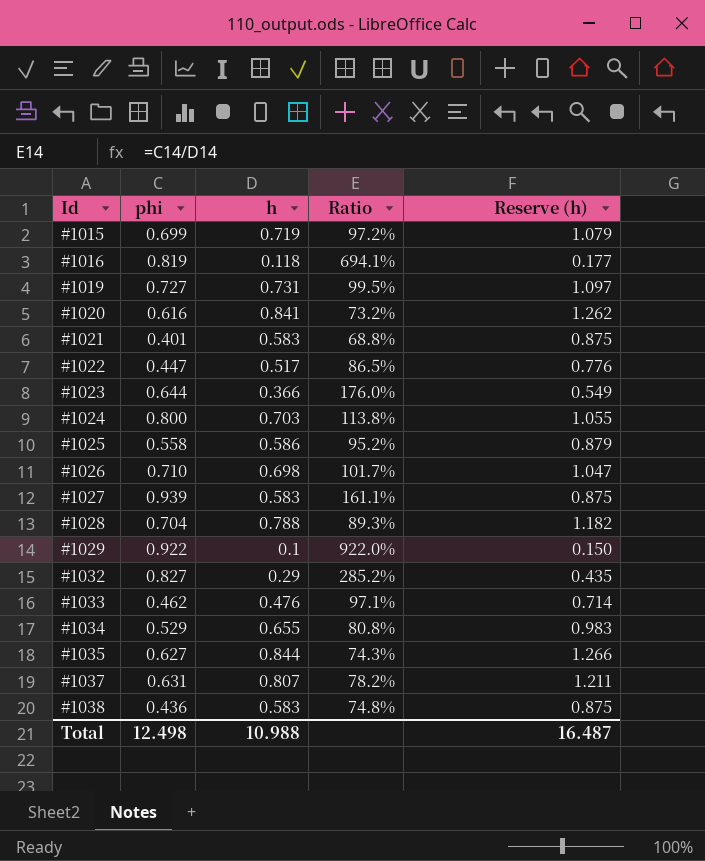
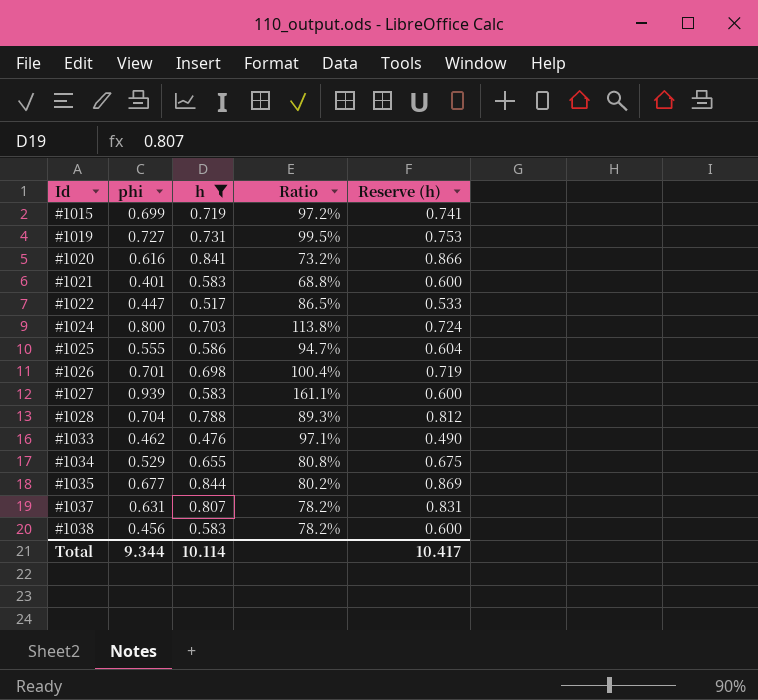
filter: none -> h >= 0.476
column Reserve (h) | formula: [h] * 1.5 -> [h] * 1.03
#1025 | phi: 0.558 -> 0.555
#1025 | Ratio: 95.2% -> 94.7%
#1026 | phi: 0.710 -> 0.701
#1026 | Ratio: 101.7% -> 100.4%
#1035 | phi: 0.627 -> 0.677
#1035 | Ratio: 74.3% -> 80.2%
#1038 | phi: 0.436 -> 0.456
#1038 | Ratio: 74.8% -> 78.2%
Total | phi: 12.498 -> 9.344
Total | h: 10.988 -> 10.114
Total | Reserve (h): 16.487 -> 10.417

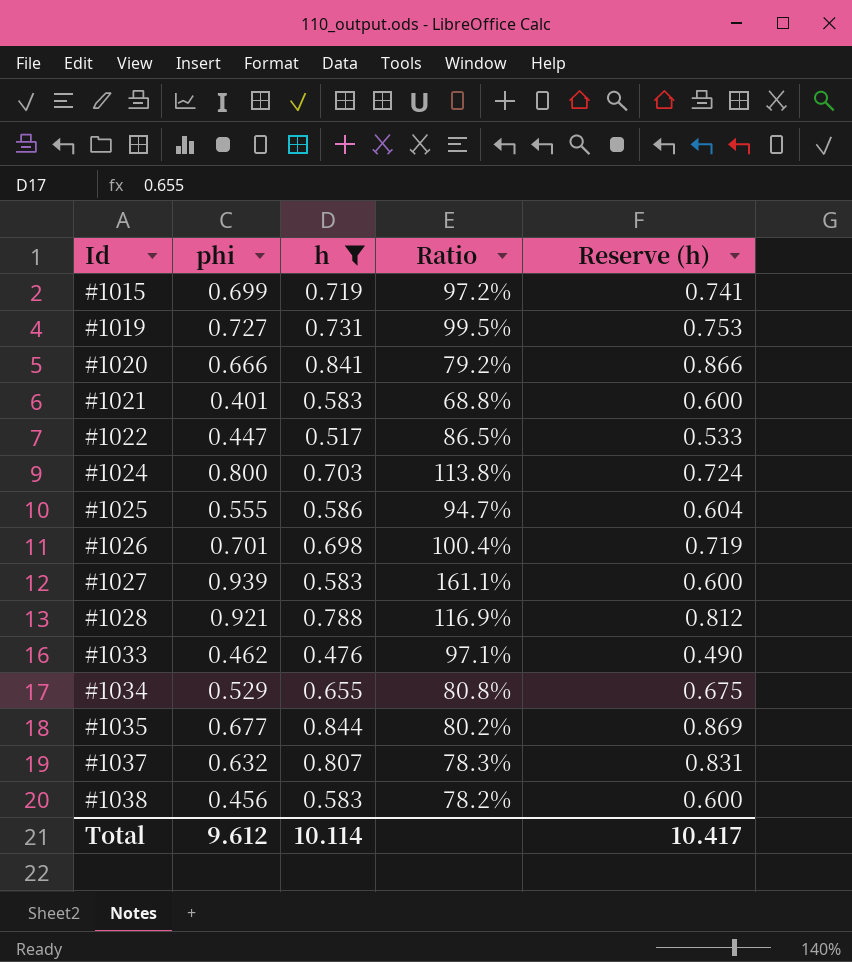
#1020 | phi: 0.616 -> 0.666
#1020 | Ratio: 73.2% -> 79.2%
#1028 | phi: 0.704 -> 0.921
#1028 | Ratio: 89.3% -> 116.9%
#1037 | phi: 0.631 -> 0.632
#1037 | Ratio: 78.2% -> 78.3%
Total | phi: 9.344 -> 9.612

